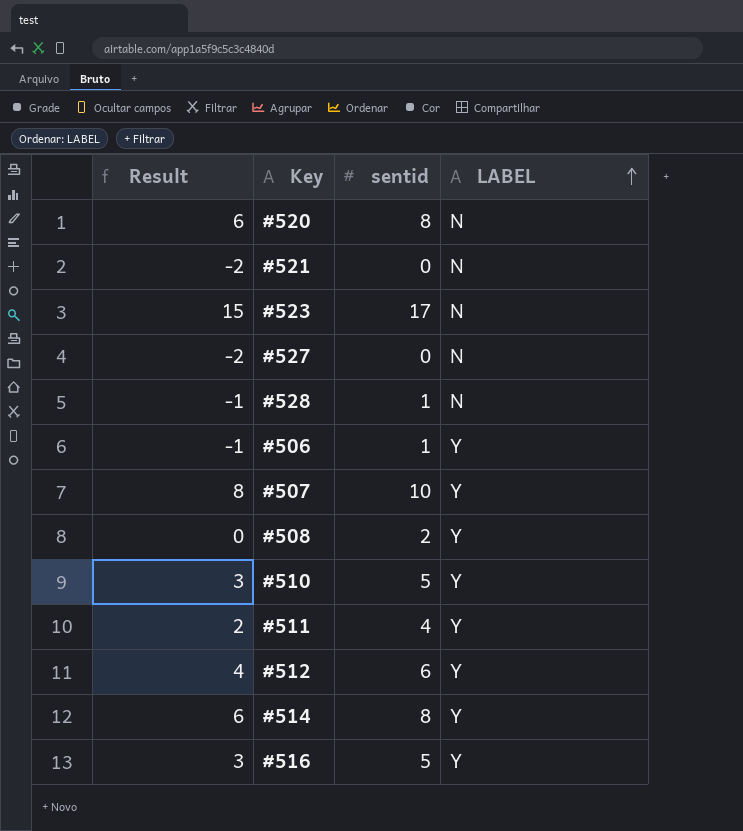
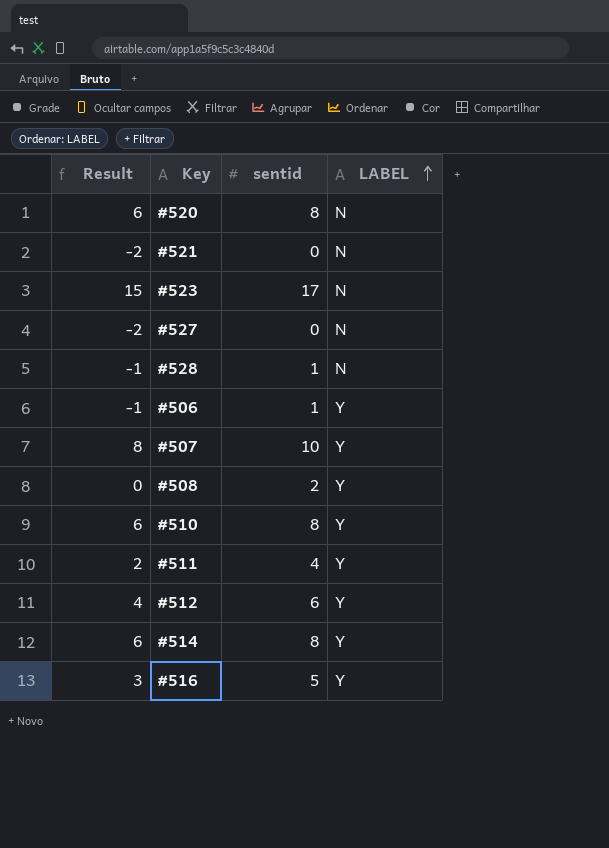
#510 | Result: 3 -> 6
#510 | sentid: 5 -> 8

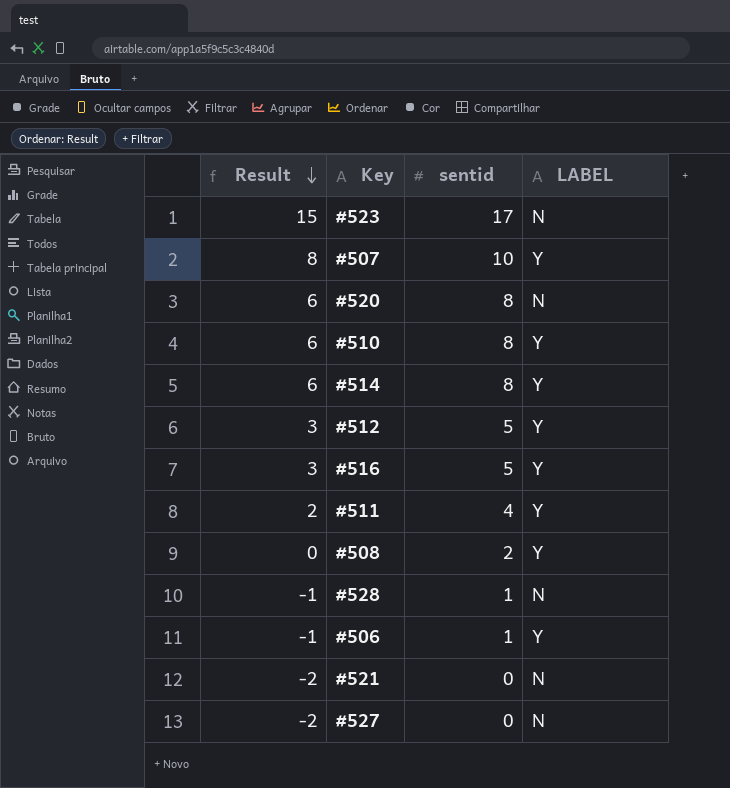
row order: LABEL ascending -> Result descending
#512 | Result: 4 -> 3
#512 | sentid: 6 -> 5

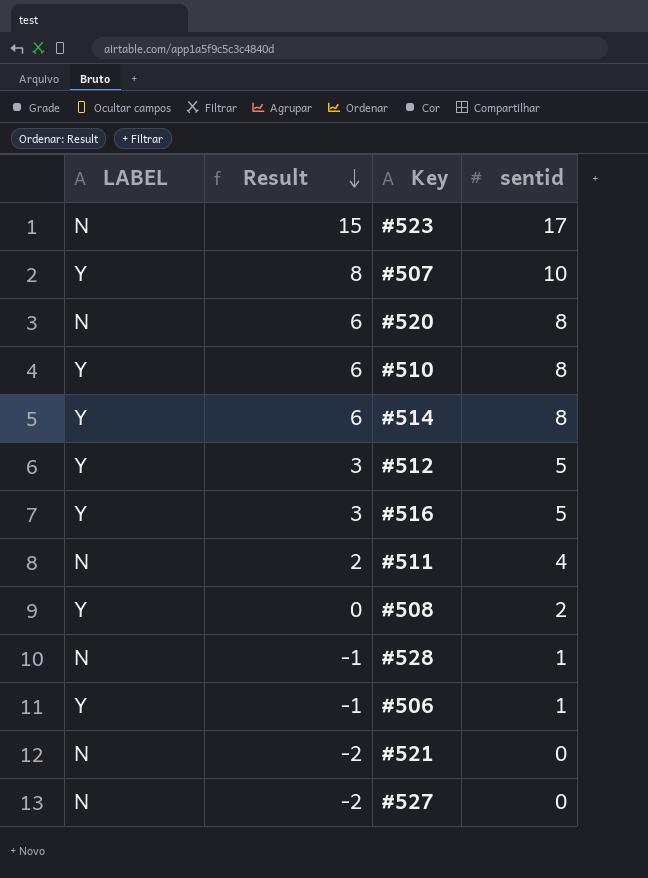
column LABEL | position: 4 -> 1
#511 | LABEL: Y -> N

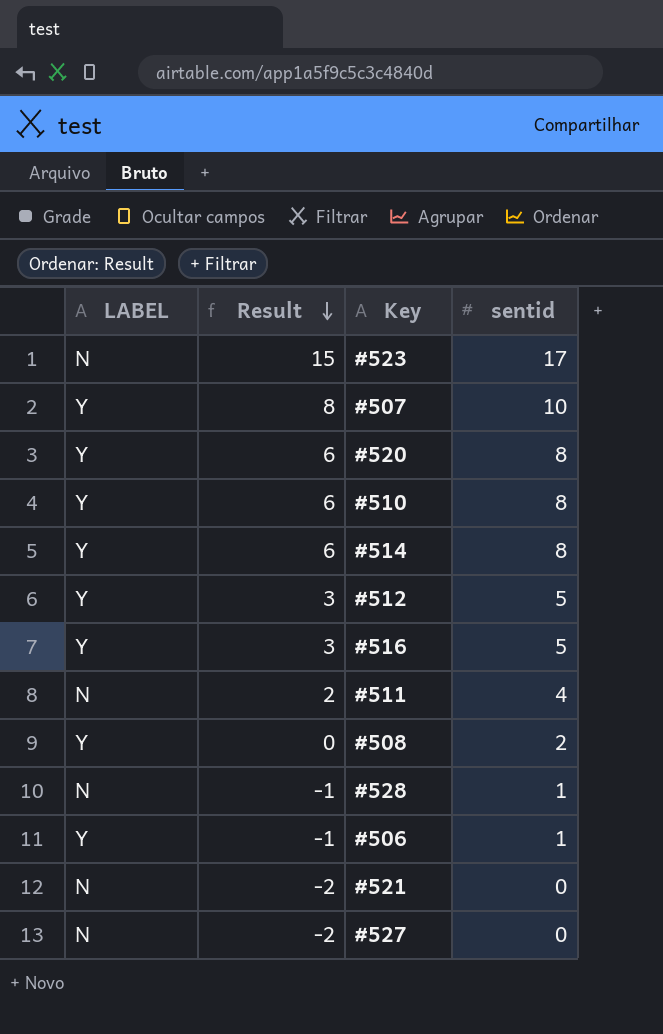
#520 | LABEL: N -> Y

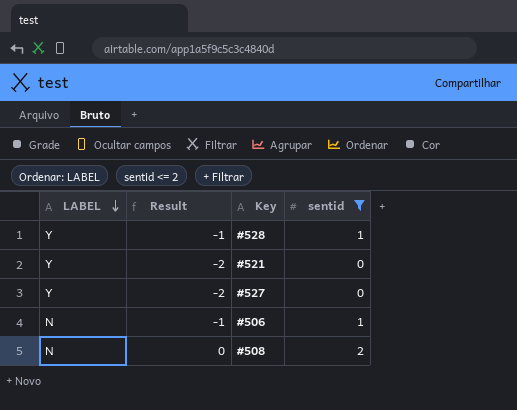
filter: none -> sentid <= 2
row order: Result descending -> LABEL descending
#528 | LABEL: N -> Y
#521 | LABEL: N -> Y
#527 | LABEL: N -> Y
#506 | LABEL: Y -> N
#508 | LABEL: Y -> N

